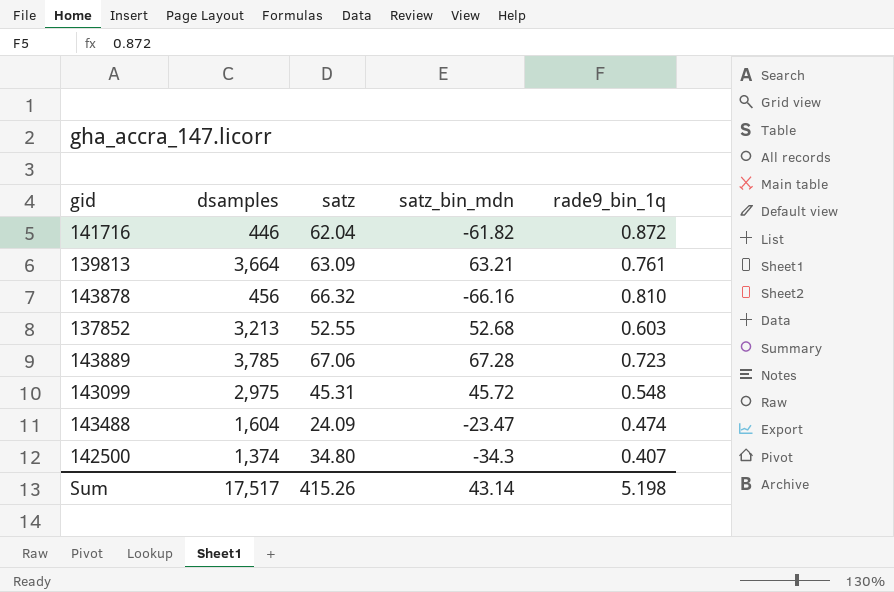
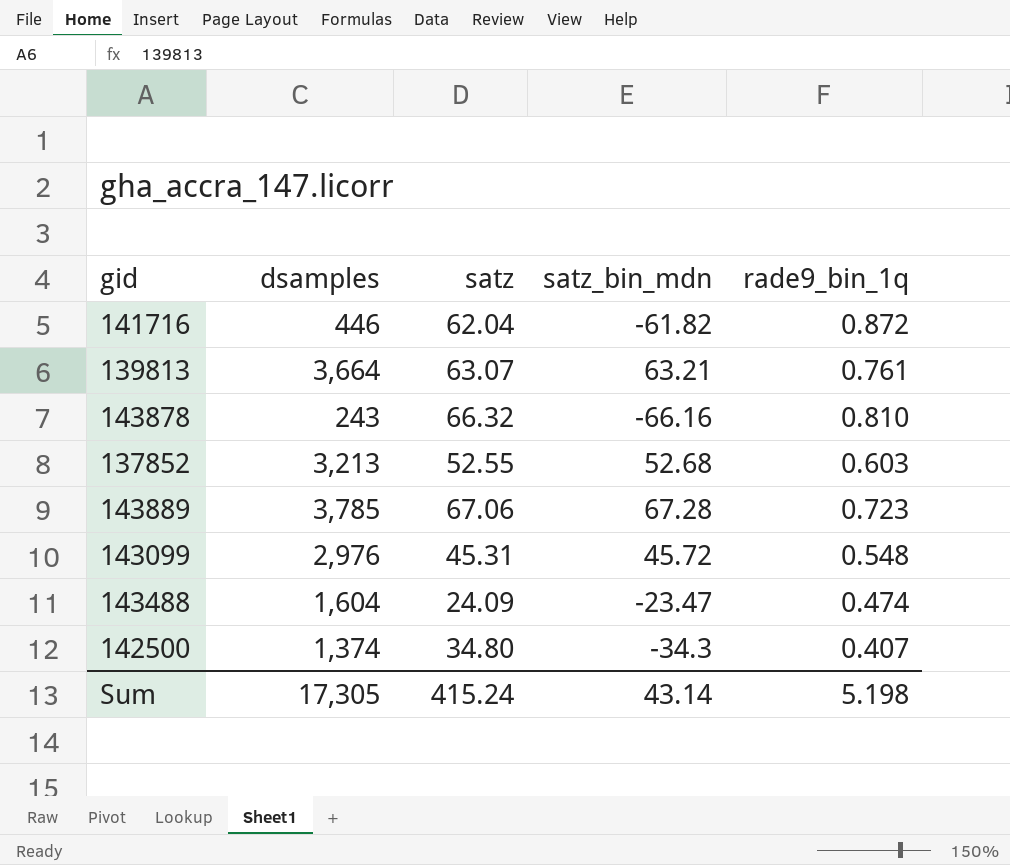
139813 | satz: 63.09 -> 63.07
143878 | dsamples: 456 -> 243
143099 | dsamples: 2,975 -> 2,976
Sum | dsamples: 17,517 -> 17,305
Sum | satz: 415.26 -> 415.24

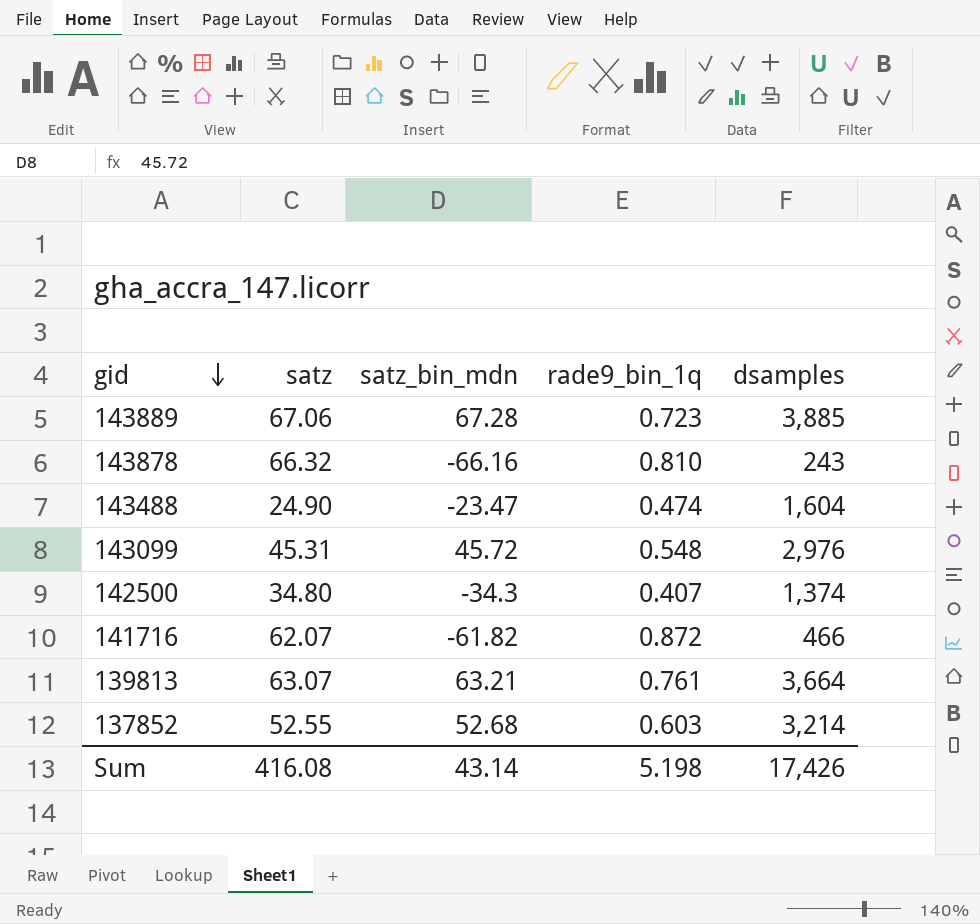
row order: none -> gid descending
column dsamples | position: 2 -> 5
143889 | dsamples: 3,785 -> 3,885
143488 | satz: 24.09 -> 24.90
141716 | satz: 62.04 -> 62.07
141716 | dsamples: 446 -> 466
137852 | dsamples: 3,213 -> 3,214
Sum | satz: 415.24 -> 416.08
Sum | dsamples: 17,305 -> 17,426

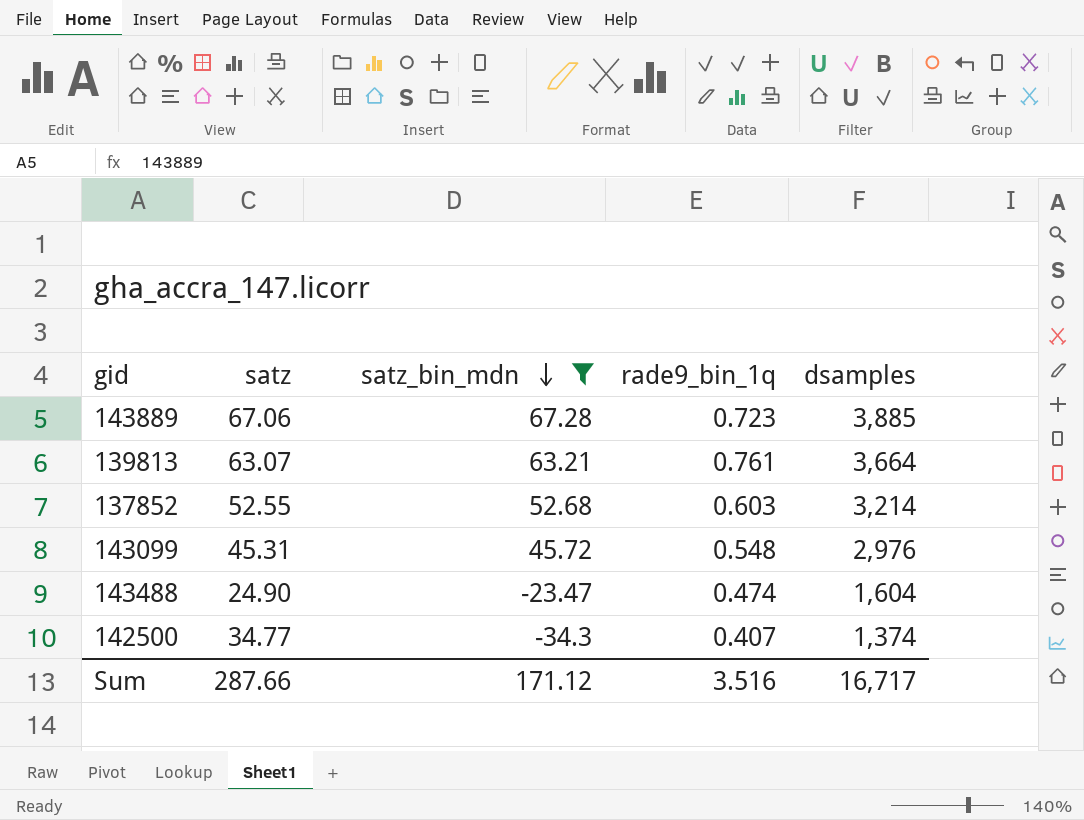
filter: none -> satz_bin_mdn >= -34.3
row order: gid descending -> satz_bin_mdn descending
142500 | satz: 34.80 -> 34.77
Sum | satz: 416.08 -> 287.66
Sum | satz_bin_mdn: 43.14 -> 171.12
Sum | rade9_bin_1q: 5.198 -> 3.516
Sum | dsamples: 17,426 -> 16,717

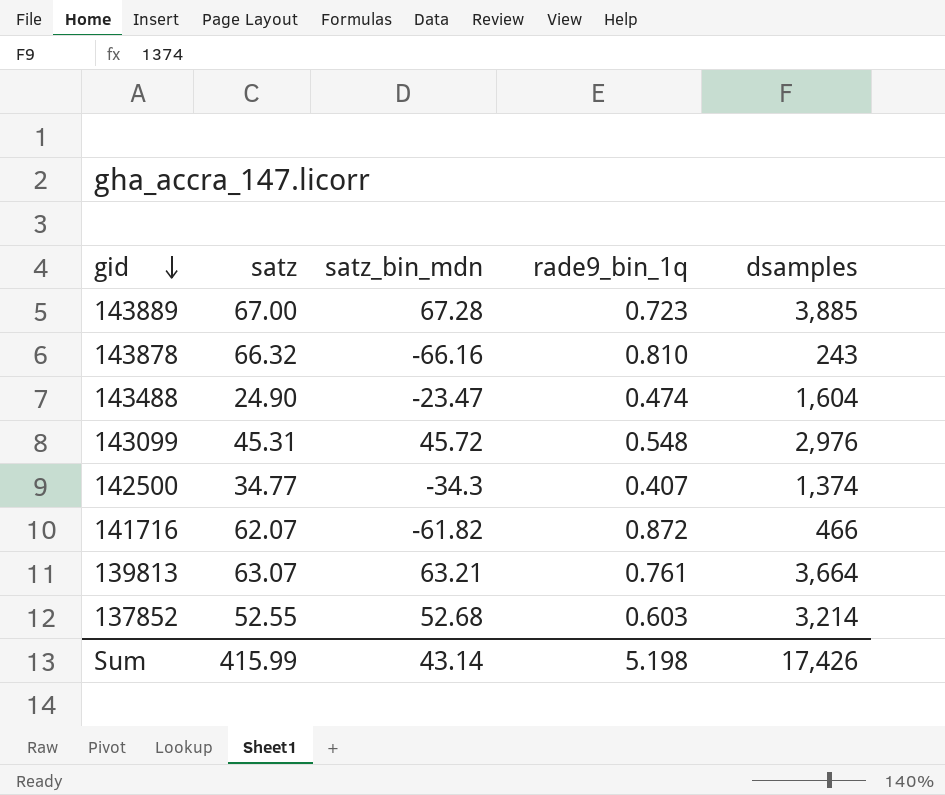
filter: satz_bin_mdn >= -34.3 -> none
row order: satz_bin_mdn descending -> gid descending
143889 | satz: 67.06 -> 67.00
Sum | satz: 287.66 -> 415.99
Sum | satz_bin_mdn: 171.12 -> 43.14
Sum | rade9_bin_1q: 3.516 -> 5.198
Sum | dsamples: 16,717 -> 17,426

